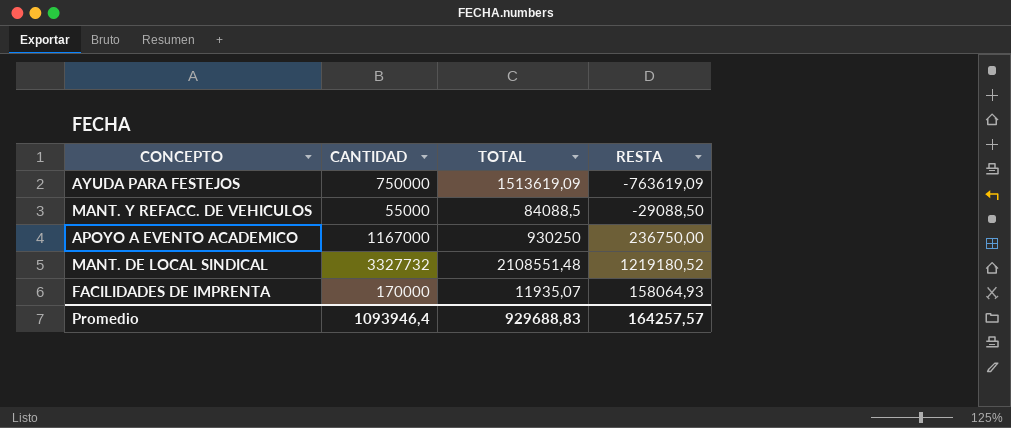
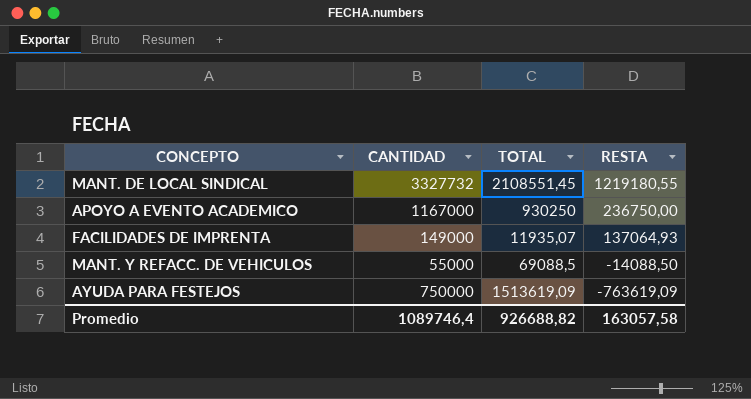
row order: none -> RESTA descending
MANT. DE LOCAL SINDICAL | TOTAL: 2108551,48 -> 2108551,45
MANT. DE LOCAL SINDICAL | RESTA: 1219180,52 -> 1219180,55
FACILIDADES DE IMPRENTA | CANTIDAD: 170000 -> 149000
FACILIDADES DE IMPRENTA | RESTA: 158064,93 -> 137064,93
MANT. Y REFACC. DE VEHICULOS | TOTAL: 84088,5 -> 69088,5
MANT. Y REFACC. DE VEHICULOS | RESTA: -29088,50 -> -14088,50
Promedio | CANTIDAD: 1093946,4 -> 1089746,4
Promedio | TOTAL: 929688,83 -> 926688,82
Promedio | RESTA: 164257,57 -> 163057,58

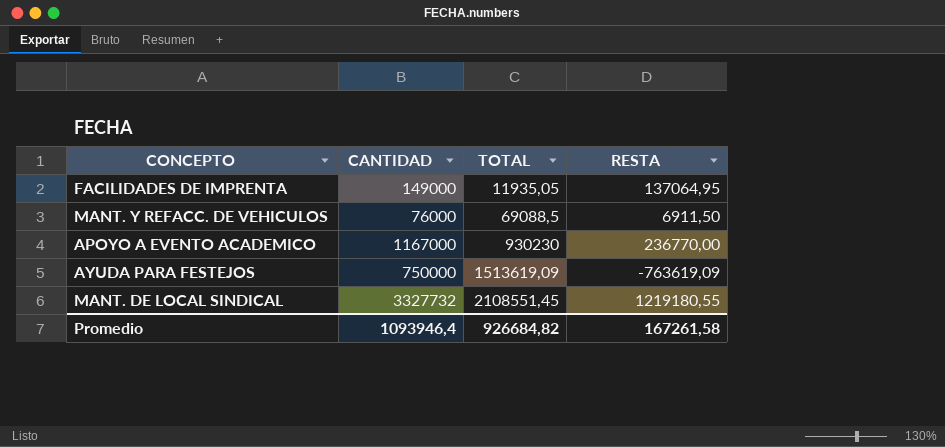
row order: RESTA descending -> TOTAL ascending
FACILIDADES DE IMPRENTA | TOTAL: 11935,07 -> 11935,05
FACILIDADES DE IMPRENTA | RESTA: 137064,93 -> 137064,95
MANT. Y REFACC. DE VEHICULOS | CANTIDAD: 55000 -> 76000
MANT. Y REFACC. DE VEHICULOS | RESTA: -14088,50 -> 6911,50
APOYO A EVENTO ACADEMICO | TOTAL: 930250 -> 930230
APOYO A EVENTO ACADEMICO | RESTA: 236750,00 -> 236770,00
Promedio | CANTIDAD: 1089746,4 -> 1093946,4
Promedio | TOTAL: 926688,82 -> 926684,82
Promedio | RESTA: 163057,58 -> 167261,58

